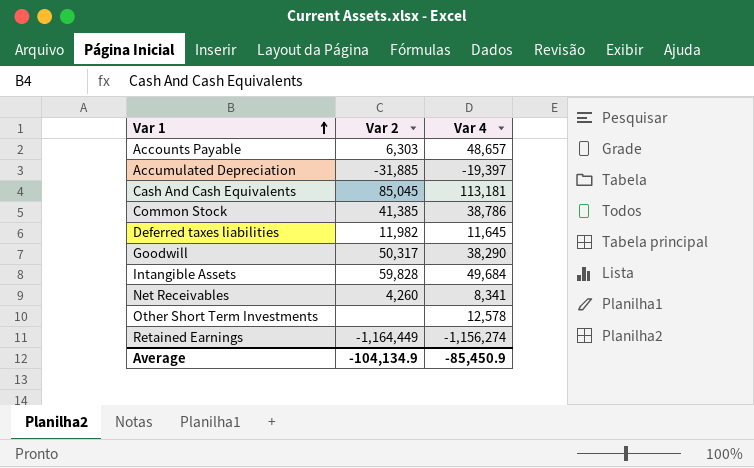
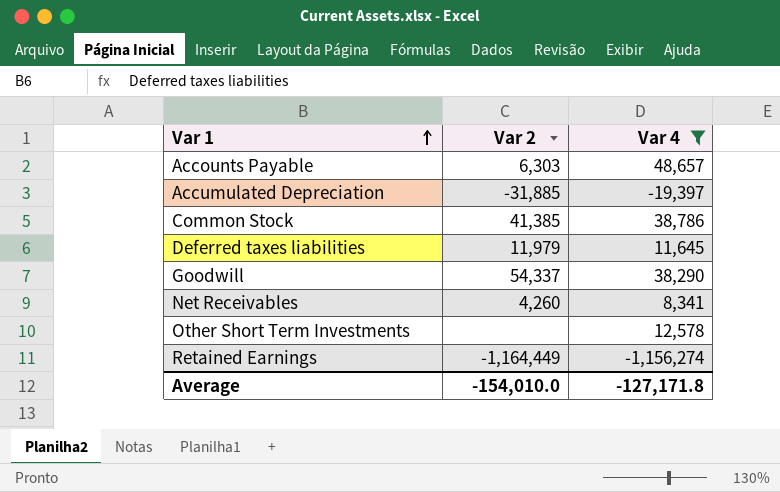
filter: none -> Var 4 <= 48,657
Deferred taxes liabilities | Var 2: 11,982 -> 11,979
Goodwill | Var 2: 50,317 -> 54,337
Average | Var 2: -104,134.9 -> -154,010.0
Average | Var 4: -85,450.9 -> -127,171.8

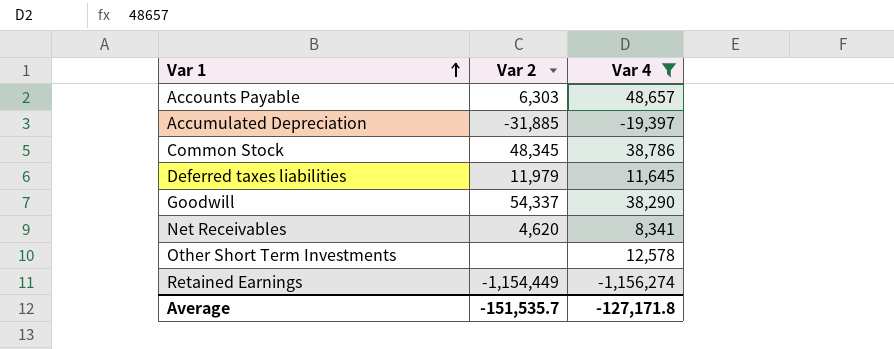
Common Stock | Var 2: 41,385 -> 48,345
Net Receivables | Var 2: 4,260 -> 4,620
Retained Earnings | Var 2: -1,164,449 -> -1,154,449
Average | Var 2: -154,010.0 -> -151,535.7

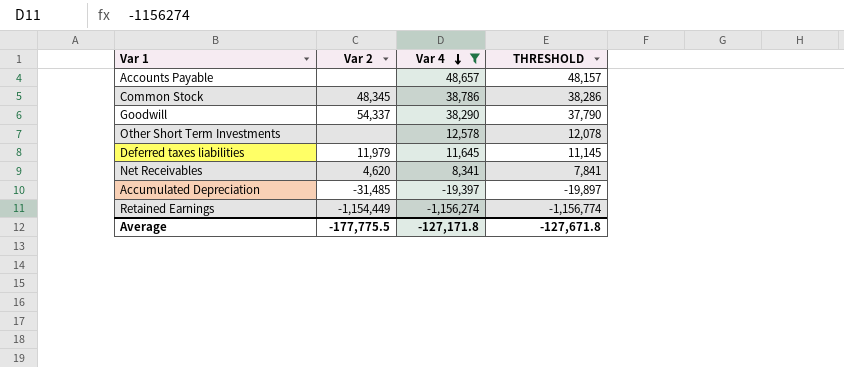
row order: Var 1 ascending -> Var 4 descending
column THRESHOLD | formula: none -> [Var 4] - 500
Accounts Payable | Var 2: 6,303 -> none
Accumulated Depreciation | Var 2: -31,885 -> -31,485
Average | Var 2: -151,535.7 -> -177,775.5

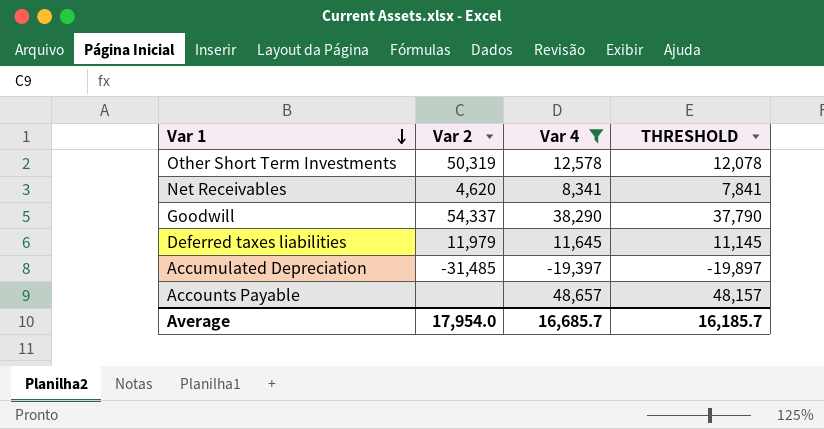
row order: Var 4 descending -> Var 1 descending
row Common Stock: 48,345 | 38,786 | 38,286 -> none
row Retained Earnings: -1,154,449 | -1,156,274 | -1,156,774 -> none
Other Short Term Investments | Var 2: none -> 50,319
Average | Var 2: -177,775.5 -> 17,954.0
Average | Var 4: -127,171.8 -> 16,685.7
Average | THRESHOLD: -127,671.8 -> 16,185.7

